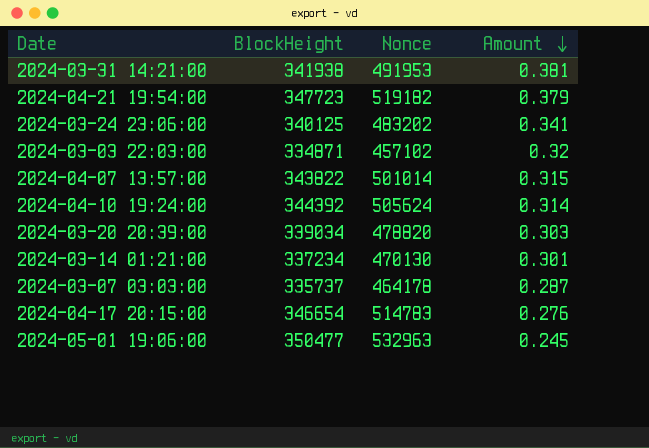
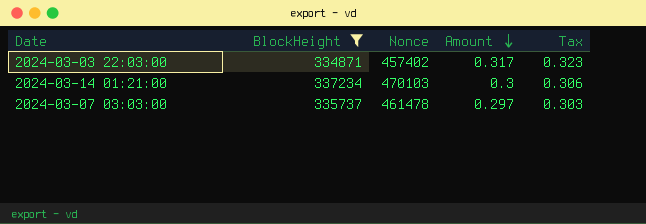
filter: none -> BlockHeight <= 337234
column Tax | formula: none -> [Amount] * 1.02
2024-03-03 22:03:00 | Nonce: 457102 -> 457402
2024-03-03 22:03:00 | Amount: 0.32 -> 0.317
2024-03-14 01:21:00 | Nonce: 470130 -> 470103
2024-03-14 01:21:00 | Amount: 0.301 -> 0.3
2024-03-07 03:03:00 | Nonce: 464178 -> 461478
2024-03-07 03:03:00 | Amount: 0.287 -> 0.297

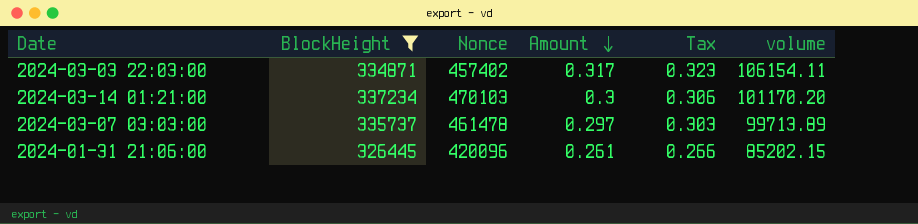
column volume | formula: none -> [BlockHeight] * [Amount]
row 2024-01-31 21:06:00: none -> 326445 | 420096 | 0.261 | 0.266 | 85202.15

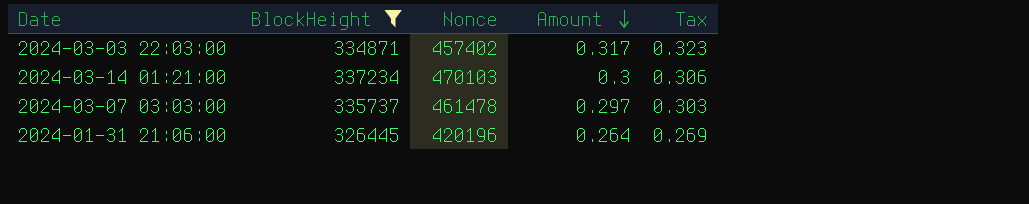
column volume | formula: [BlockHeight] * [Amount] -> none
2024-01-31 21:06:00 | Nonce: 420096 -> 420196
2024-01-31 21:06:00 | Amount: 0.261 -> 0.264
2024-01-31 21:06:00 | Tax: 0.266 -> 0.269

